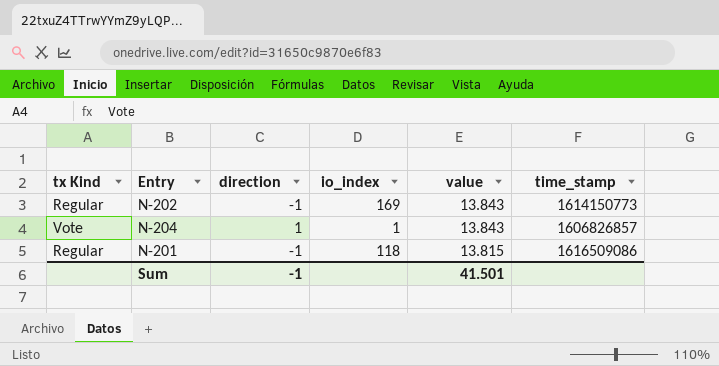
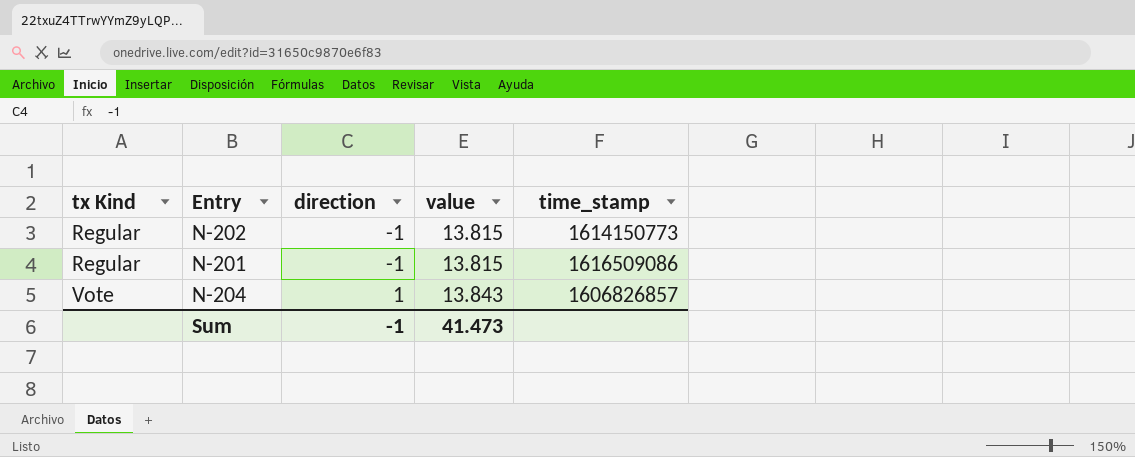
row order: value descending -> tx Kind ascending
column io_index | position: 4 -> none
N-202 | value: 13.843 -> 13.815
Sum | value: 41.501 -> 41.473

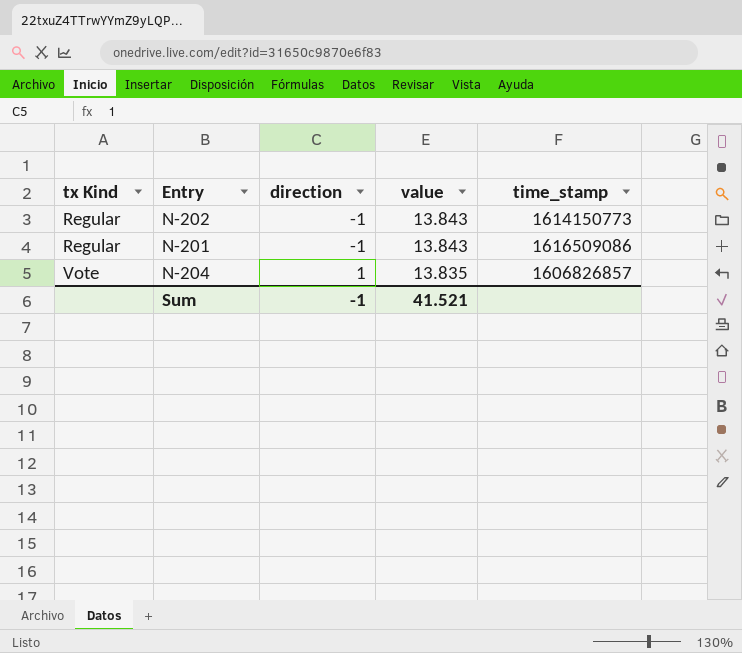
N-202 | value: 13.815 -> 13.843
N-201 | value: 13.815 -> 13.843
N-204 | value: 13.843 -> 13.835
Sum | value: 41.473 -> 41.521

